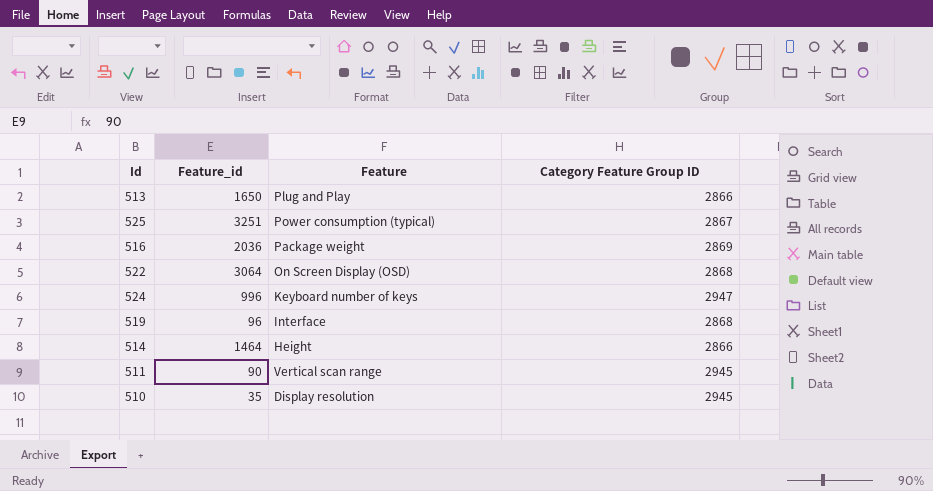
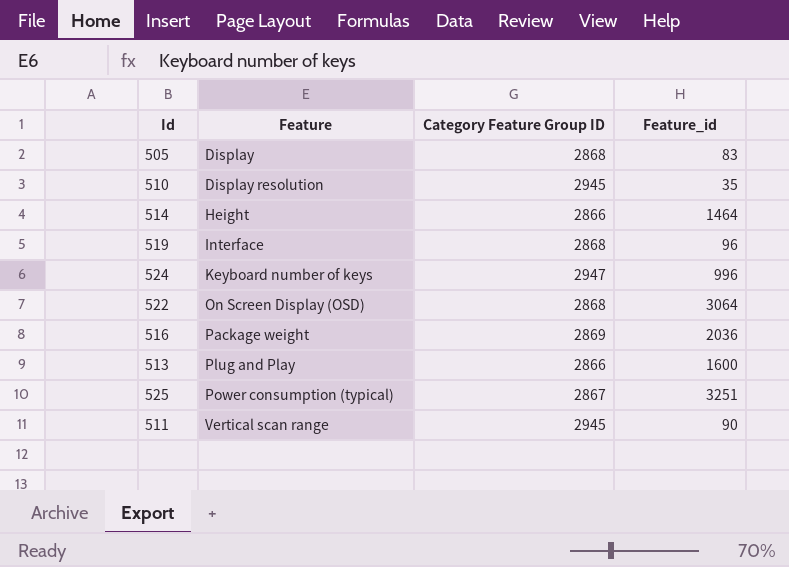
row order: none -> Feature ascending
column Feature_id | position: 2 -> 4
row 505: none -> Display | 2868 | 83
513 | Feature_id: 1650 -> 1600

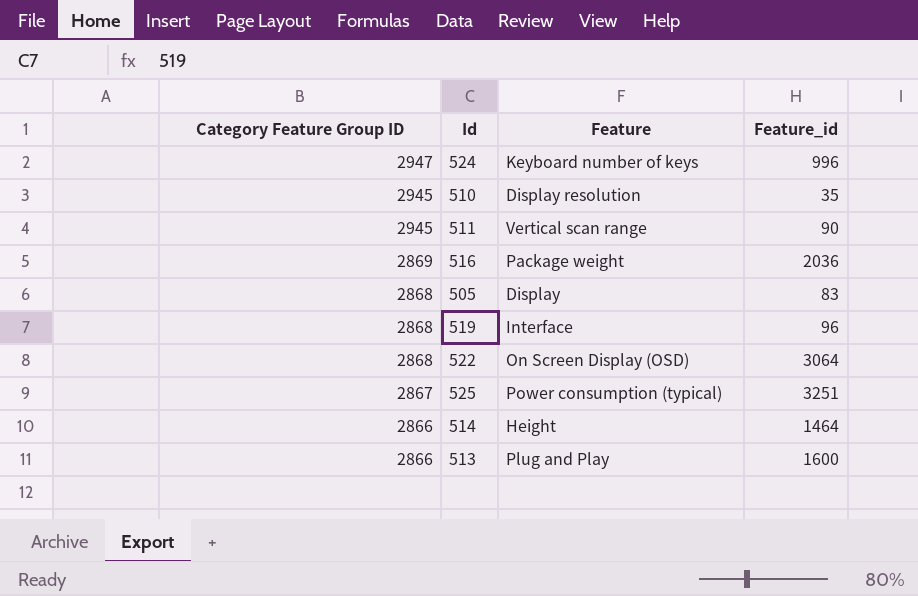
row order: Feature ascending -> Category Feature Group ID descending
column Category Feature Group ID | position: 3 -> 1

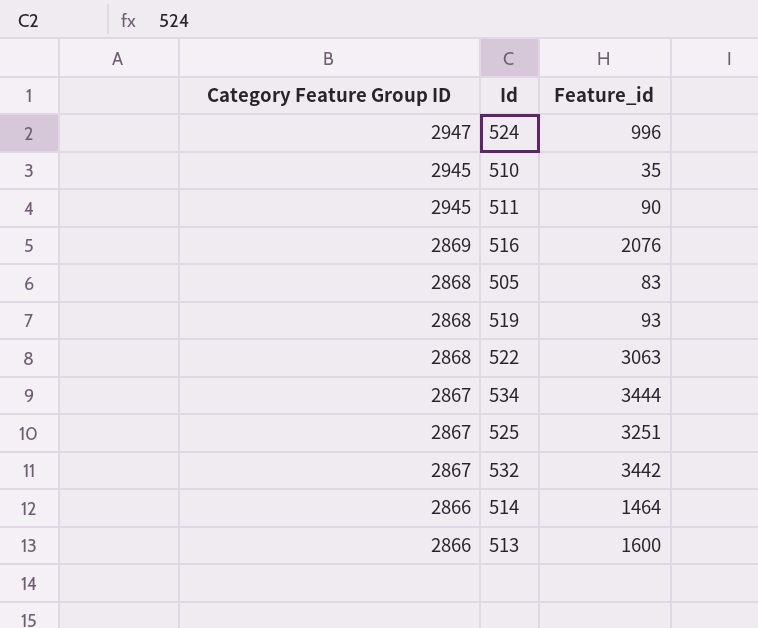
column Feature | position: 3 -> none
516 | Feature_id: 2036 -> 2076
519 | Feature_id: 96 -> 93
522 | Feature_id: 3064 -> 3063
row 534: none -> 2867 | 3444
row 532: none -> 2867 | 3442

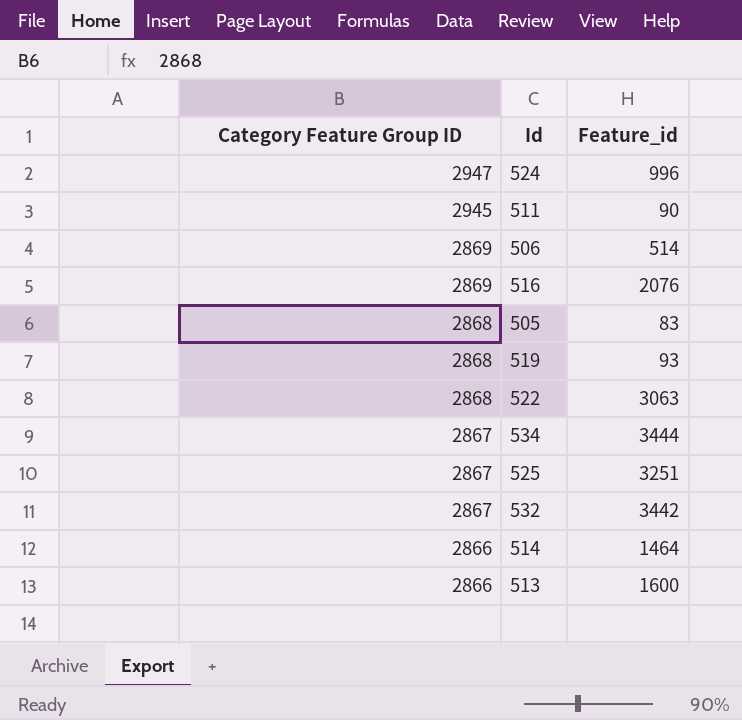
row 510: 2945 | 35 -> none
row 506: none -> 2869 | 514

